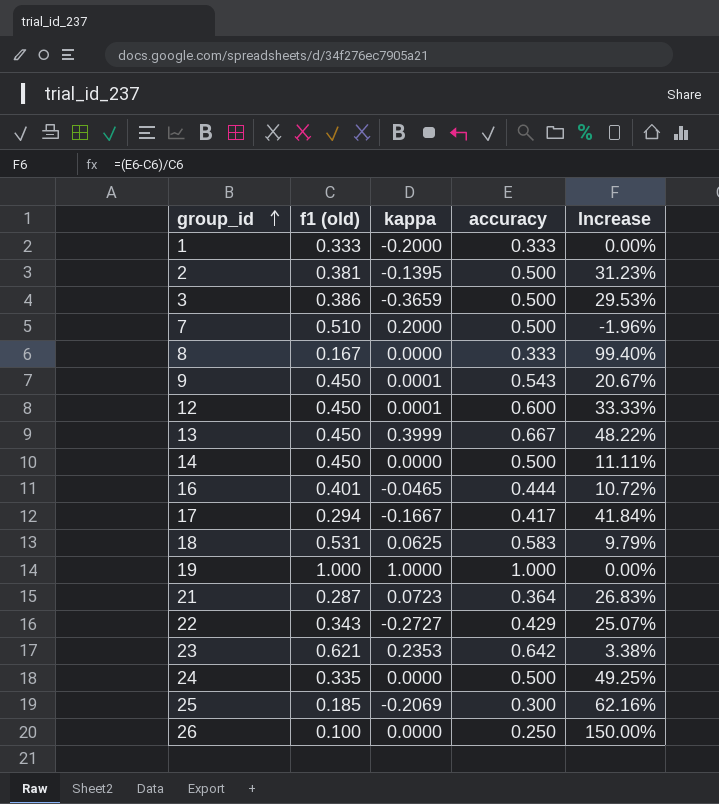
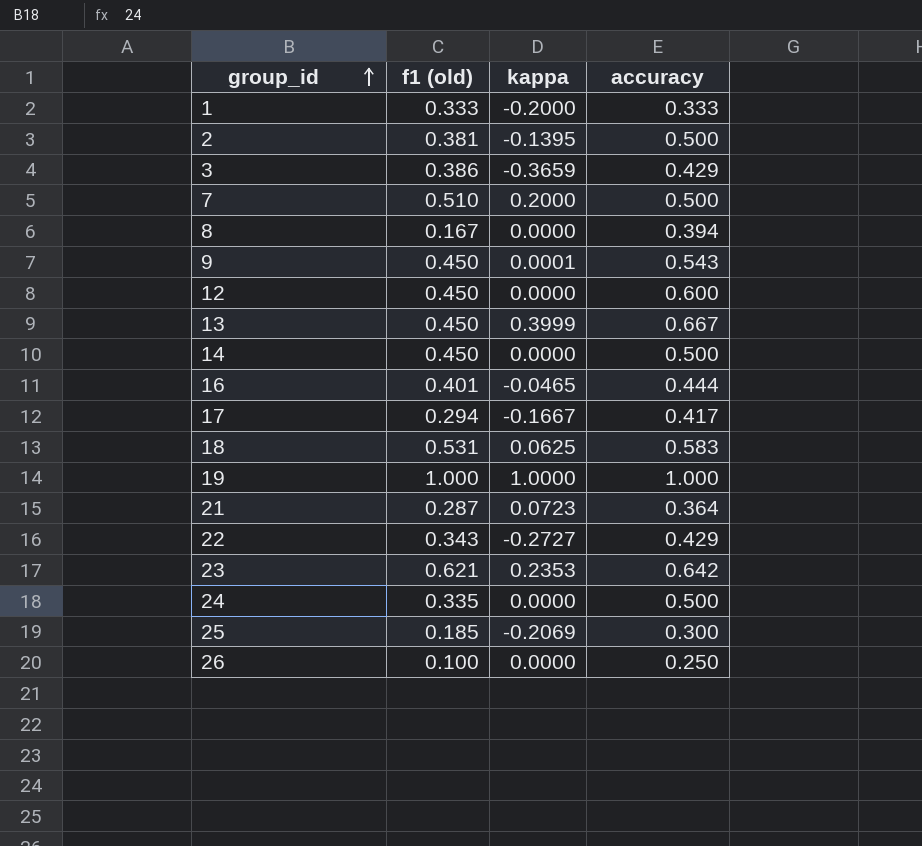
column Increase | formula: ([accuracy] - [f1 (old)]) / [f1 (old)] -> none
3 | accuracy: 0.500 -> 0.429
8 | accuracy: 0.333 -> 0.394
12 | kappa: 0.0001 -> 0.0000

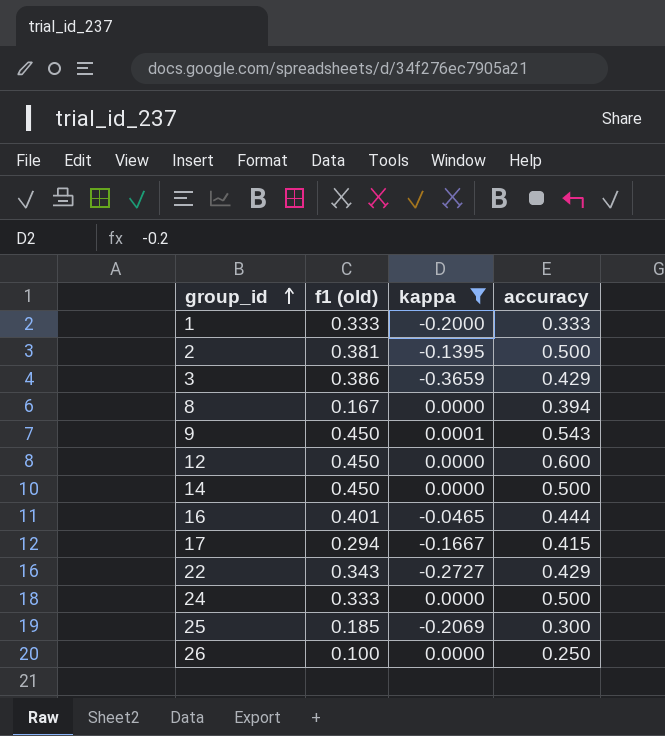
filter: none -> kappa <= 0.0001
17 | accuracy: 0.417 -> 0.415
24 | f1 (old): 0.335 -> 0.333

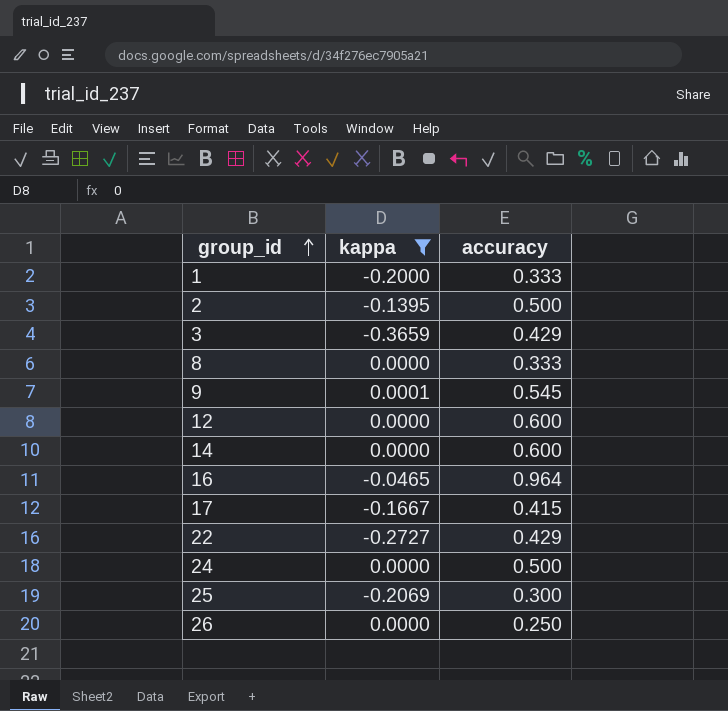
column f1 (old) | position: 2 -> none
8 | accuracy: 0.394 -> 0.333
9 | accuracy: 0.543 -> 0.545
14 | accuracy: 0.500 -> 0.600
16 | accuracy: 0.444 -> 0.964

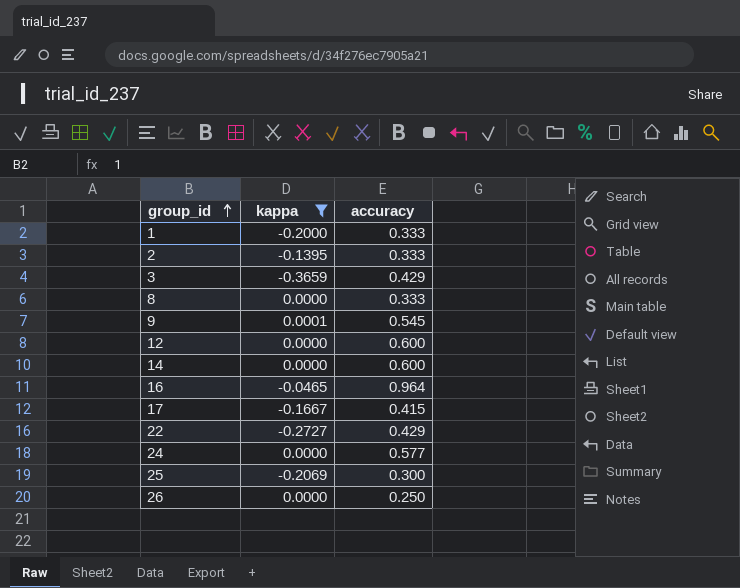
2 | accuracy: 0.500 -> 0.333
24 | accuracy: 0.500 -> 0.577

